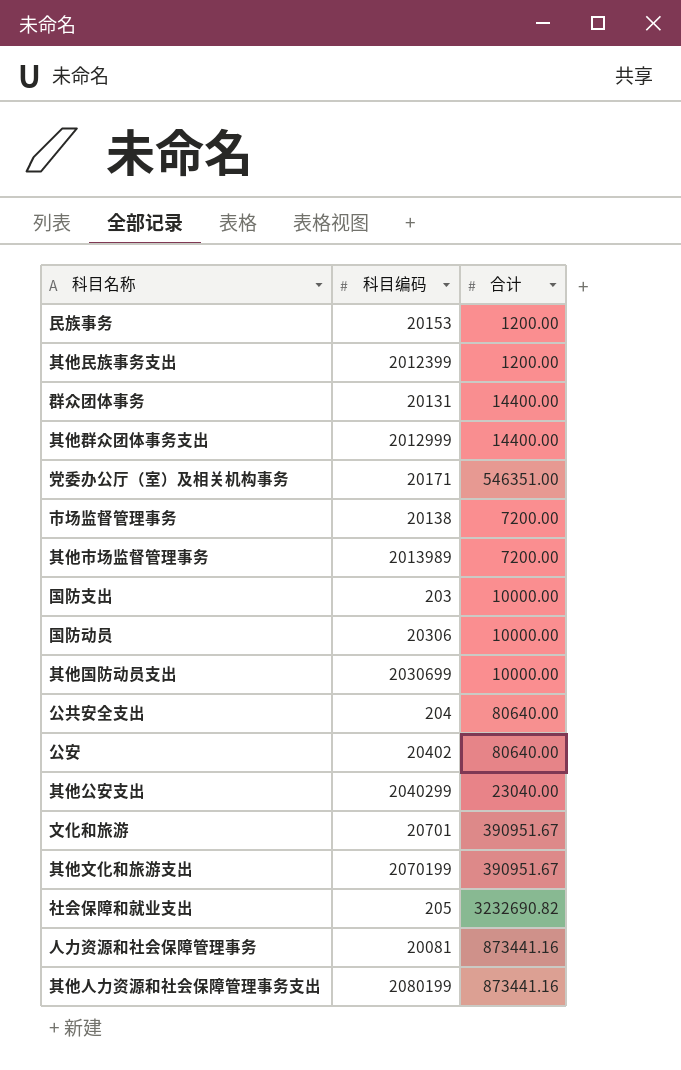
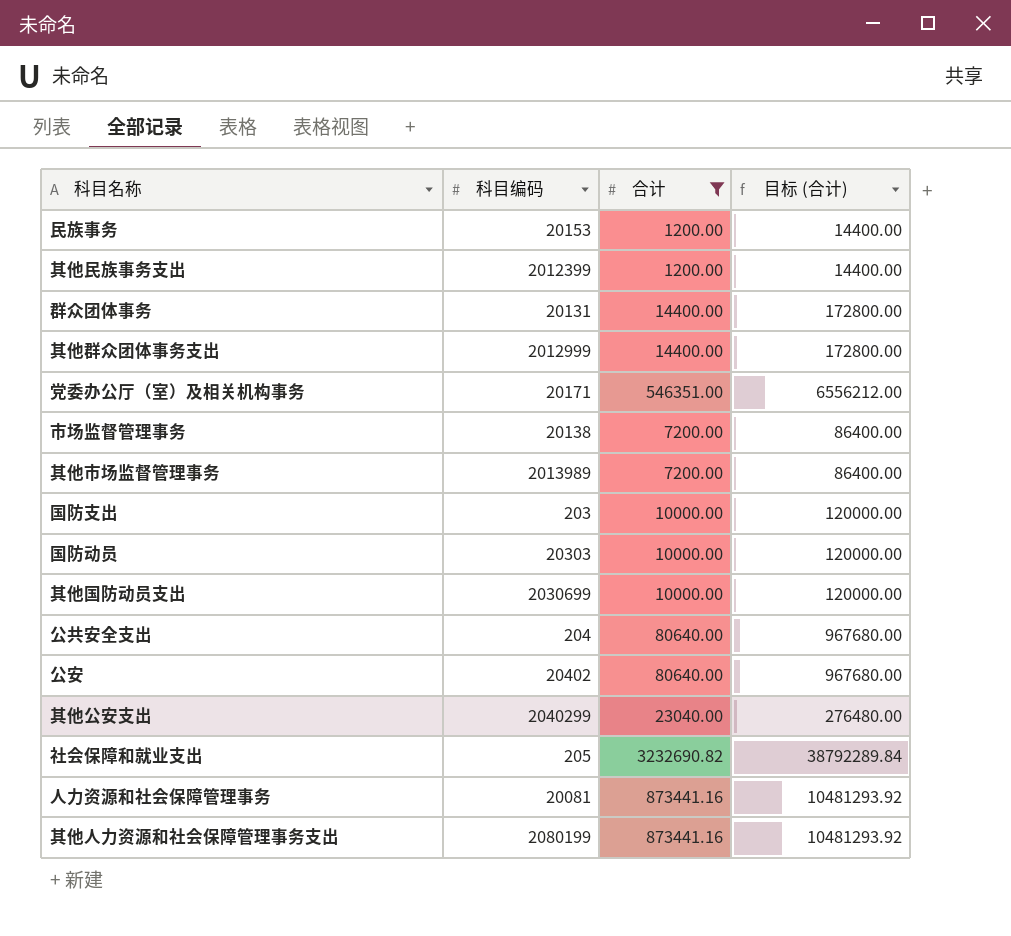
filter: none -> 合计 != 390951.67
column 目标 (合计) | formula: none -> [合计] * 12
国防动员 | 科目编码: 20306 -> 20303

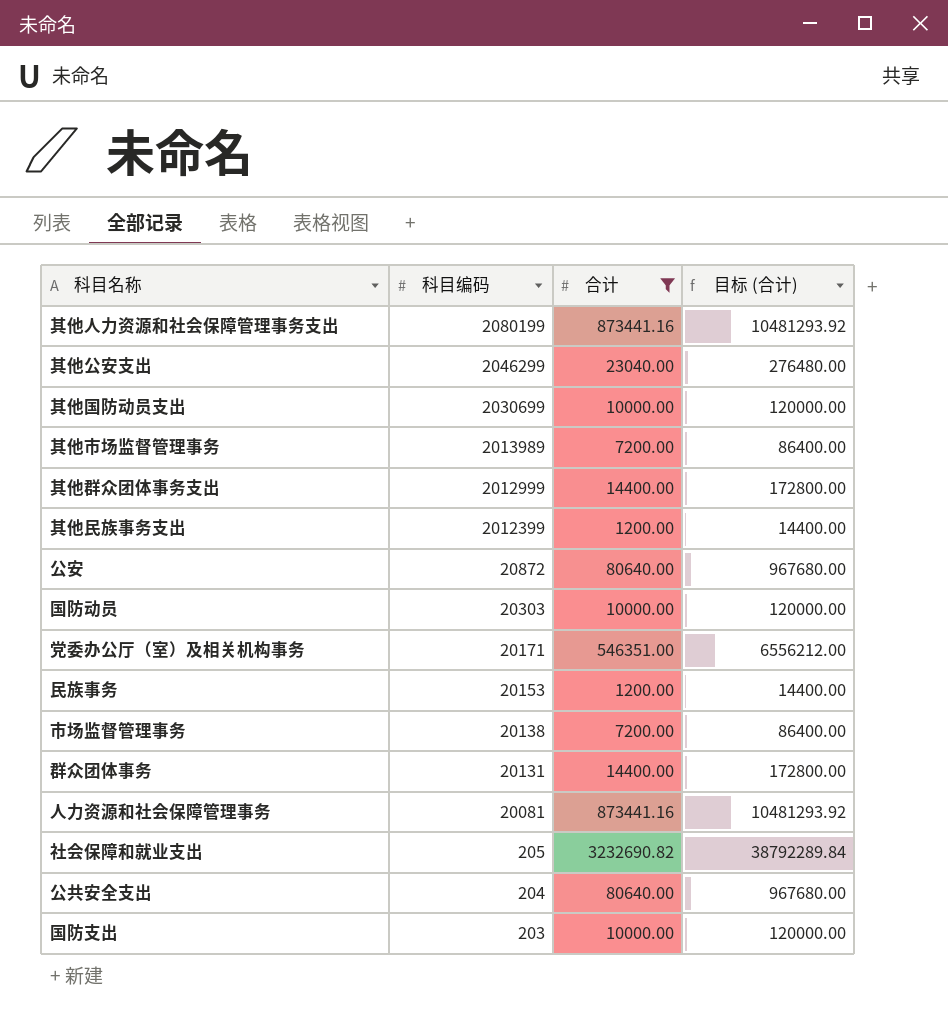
row order: none -> 科目编码 descending
其他公安支出 | 科目编码: 2040299 -> 2046299
公安 | 科目编码: 20402 -> 20872

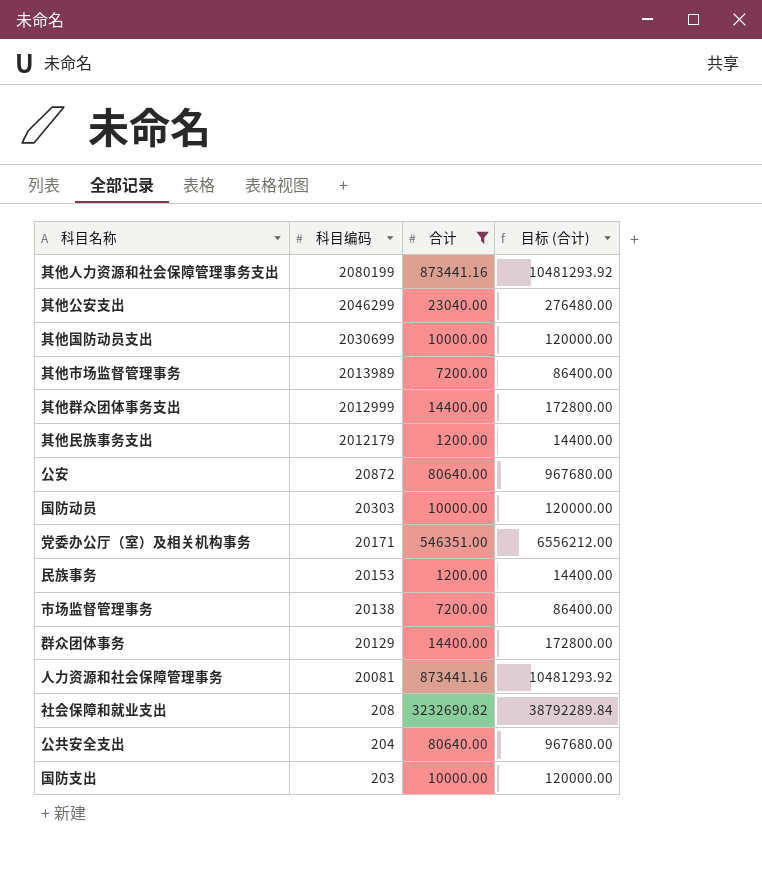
其他民族事务支出 | 科目编码: 2012399 -> 2012179
群众团体事务 | 科目编码: 20131 -> 20129
社会保障和就业支出 | 科目编码: 205 -> 208

